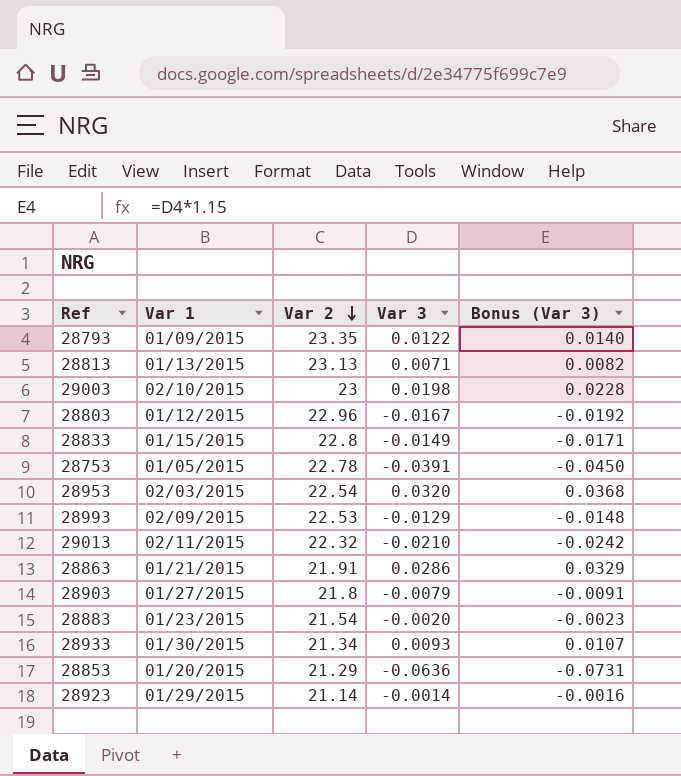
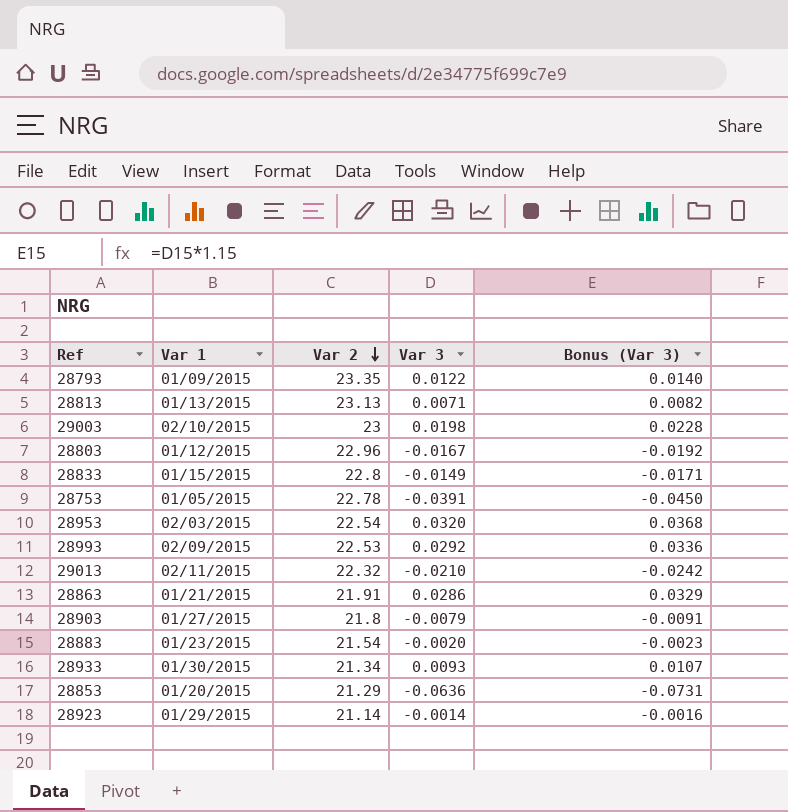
28993 | Var 3: -0.0129 -> 0.0292
28993 | Bonus (Var 3): -0.0148 -> 0.0336

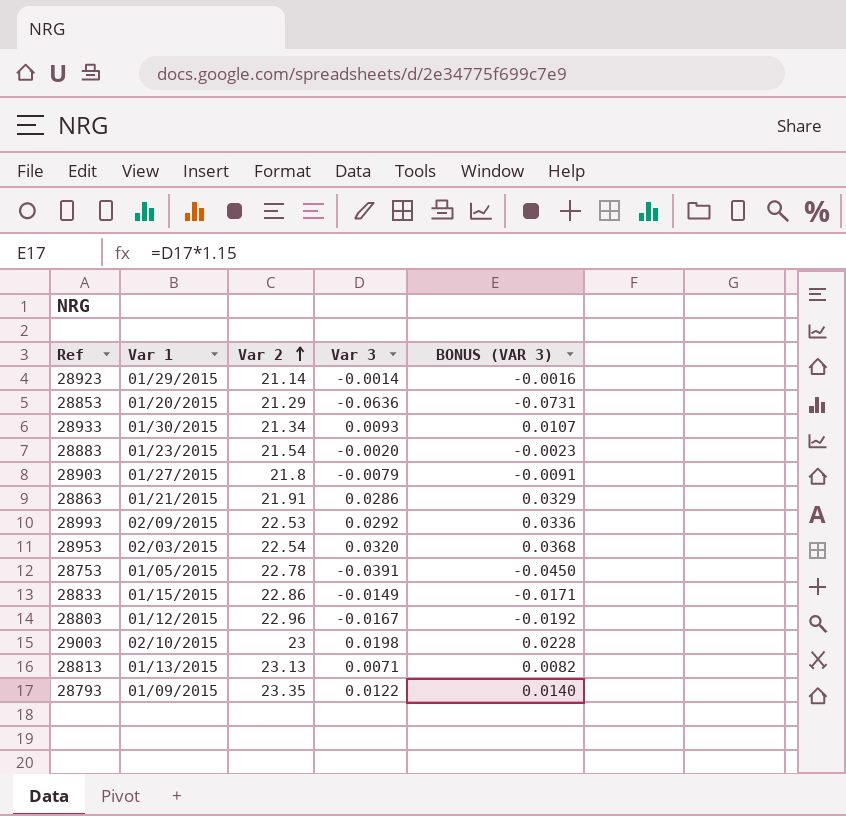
row order: Var 2 descending -> Var 2 ascending
column name: Bonus (Var 3) -> BONUS (VAR 3)
row 29013: 02/11/2015 | 22.32 | -0.0210 | -0.0242 -> none
28833 | Var 2: 22.8 -> 22.86

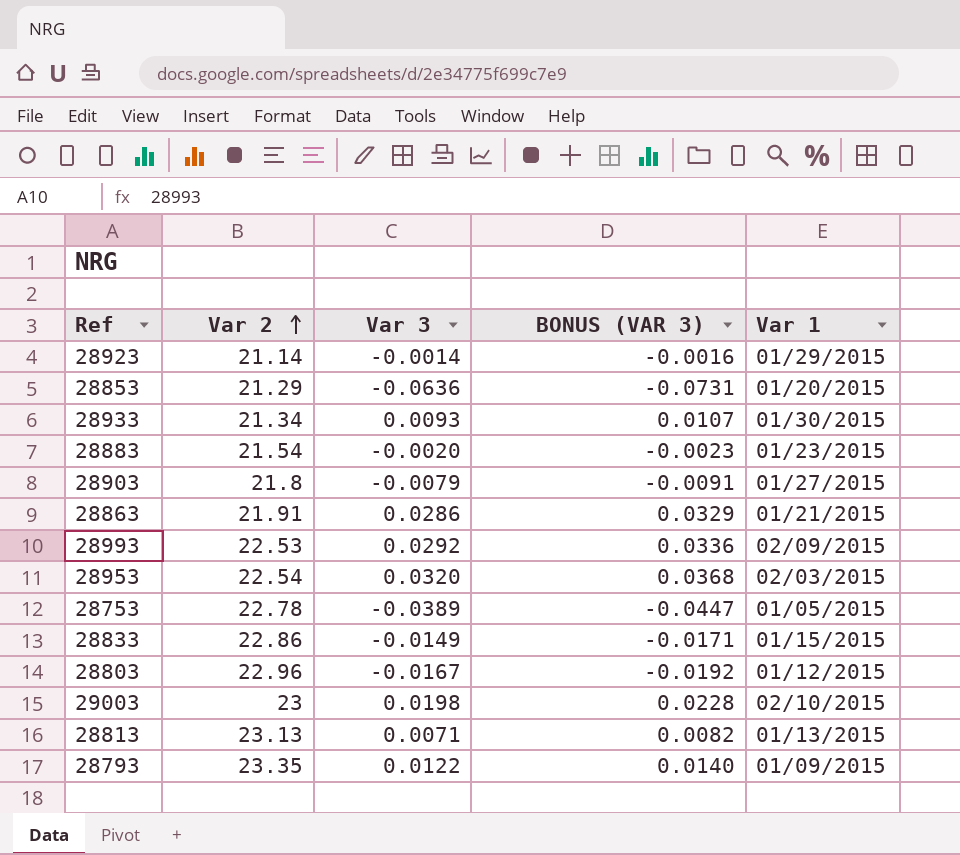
column Var 1 | position: 2 -> 5
28753 | Var 3: -0.0391 -> -0.0389
28753 | BONUS (VAR 3): -0.0450 -> -0.0447

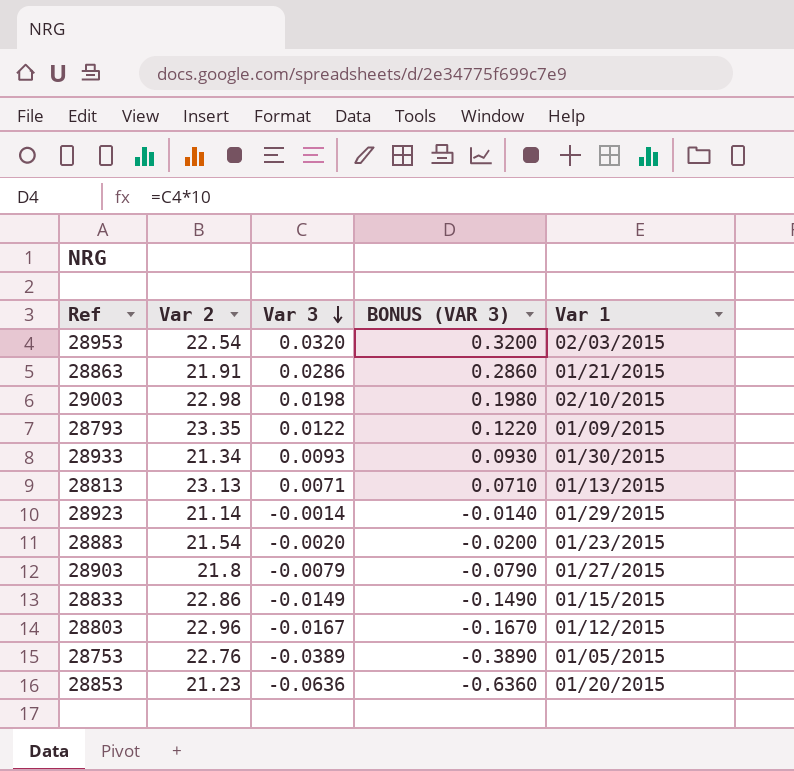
row order: Var 2 ascending -> Var 3 descending
column BONUS (VAR 3) | formula: [Var 3] * 1.15 -> [Var 3] * 10
row 28993: 22.53 | 0.0292 | 0.0336 | 02/09/2015 -> none
29003 | Var 2: 23 -> 22.98
28753 | Var 2: 22.78 -> 22.76
28853 | Var 2: 21.29 -> 21.23

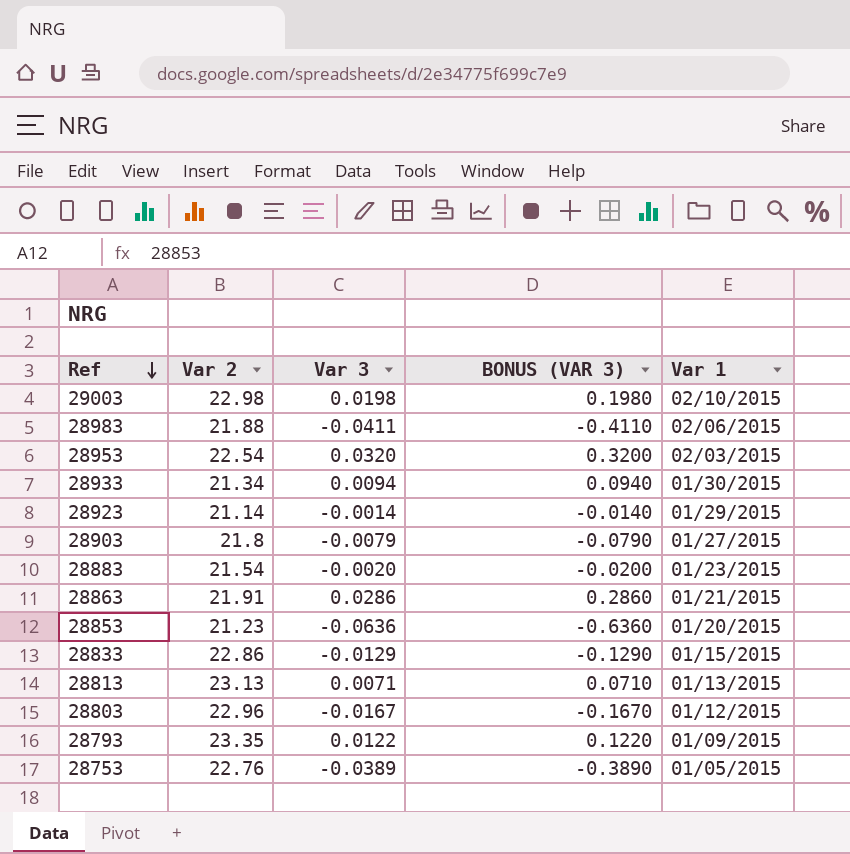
row order: Var 3 descending -> Ref descending
row 28983: none -> 21.88 | -0.0411 | -0.4110 | 02/06/2015
28933 | Var 3: 0.0093 -> 0.0094
28933 | BONUS (VAR 3): 0.0930 -> 0.0940
28833 | Var 3: -0.0149 -> -0.0129
28833 | BONUS (VAR 3): -0.1490 -> -0.1290

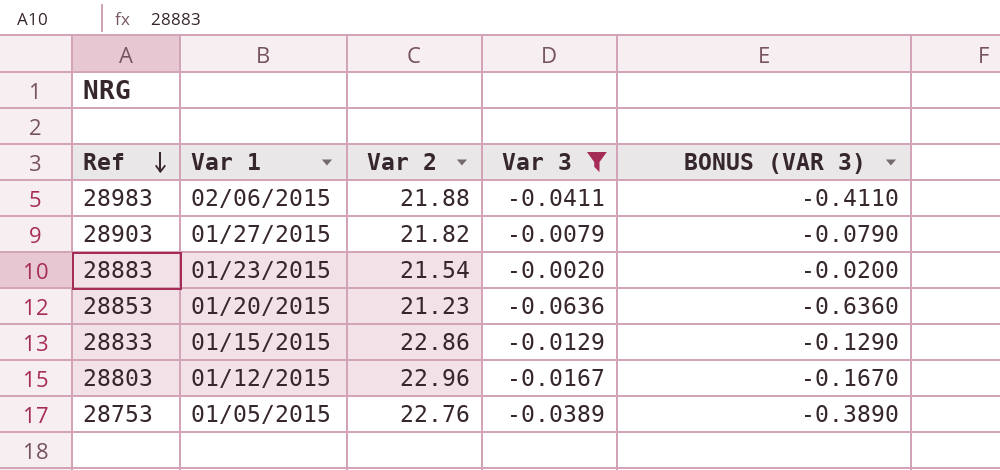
filter: none -> Var 3 <= -0.0020
column Var 1 | position: 5 -> 2
28903 | Var 2: 21.8 -> 21.82

